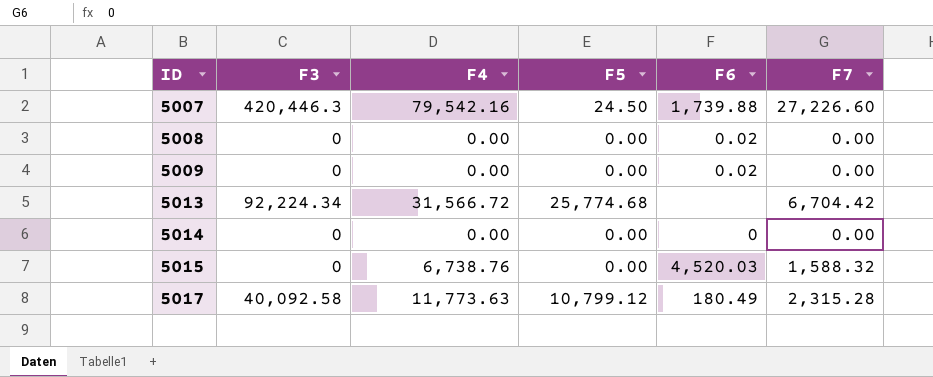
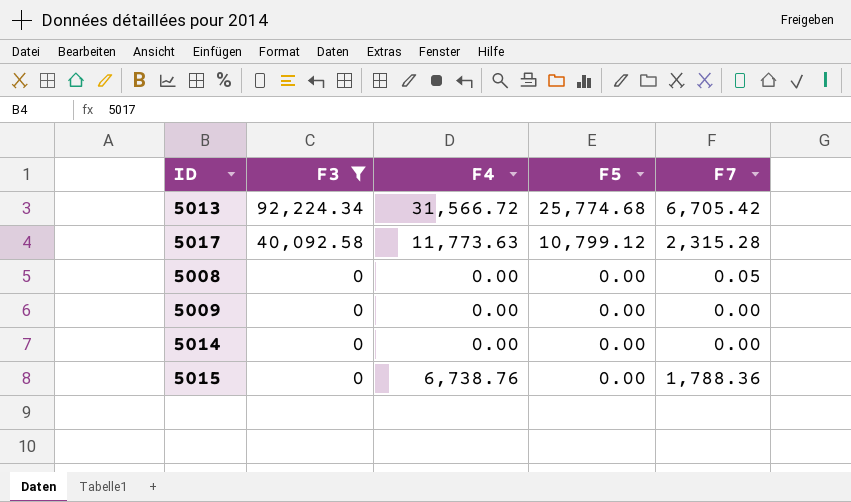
filter: none -> F3 != 420,446.3
row order: ID ascending -> F3 descending
column F6 | position: 5 -> none
5013 | F7: 6,704.42 -> 6,705.42
5008 | F7: 0.00 -> 0.05
5015 | F7: 1,588.32 -> 1,788.36

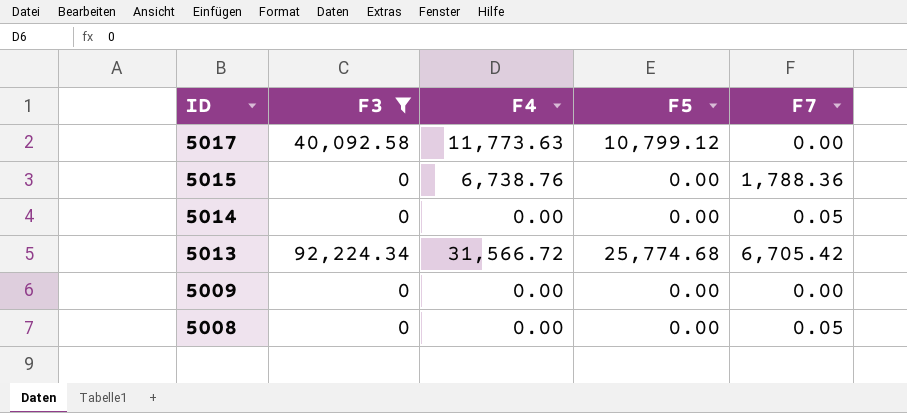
row order: F3 descending -> ID descending
5017 | F7: 2,315.28 -> 0.00
5014 | F7: 0.00 -> 0.05

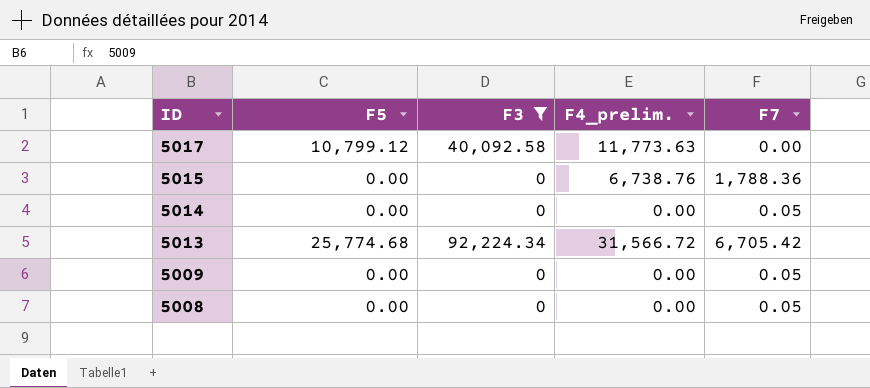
column F5 | position: 4 -> 2
column name: F4 -> F4_prelim.
5009 | F7: 0.00 -> 0.05

